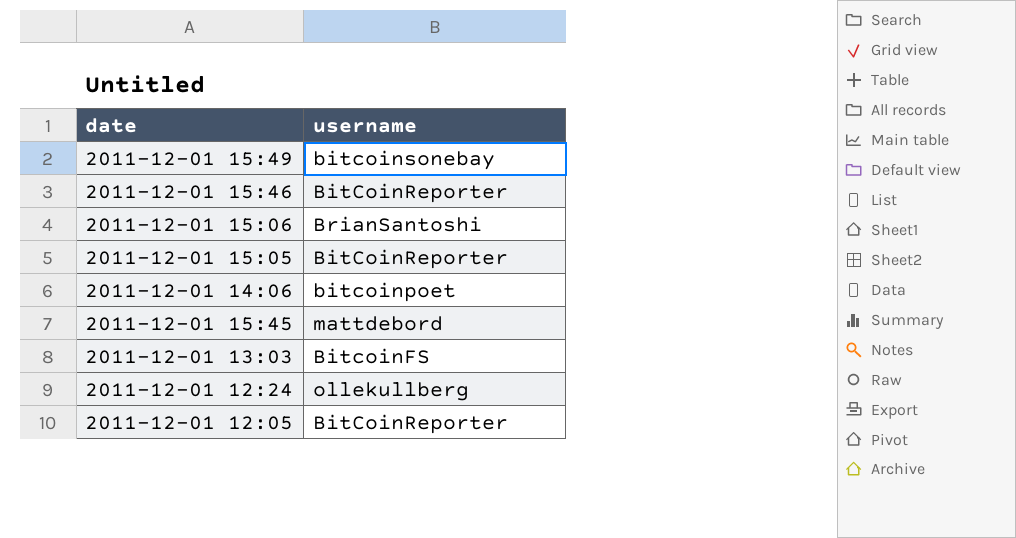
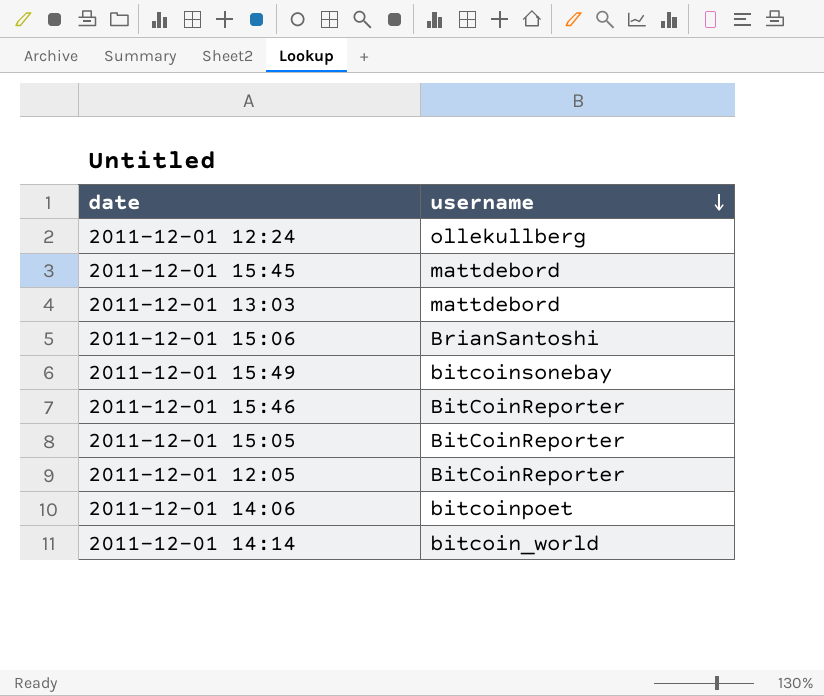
row order: none -> username descending
2011-12-01 13:03 | username: BitcoinFS -> mattdebord
row 2011-12-01 14:14: none -> bitcoin_world

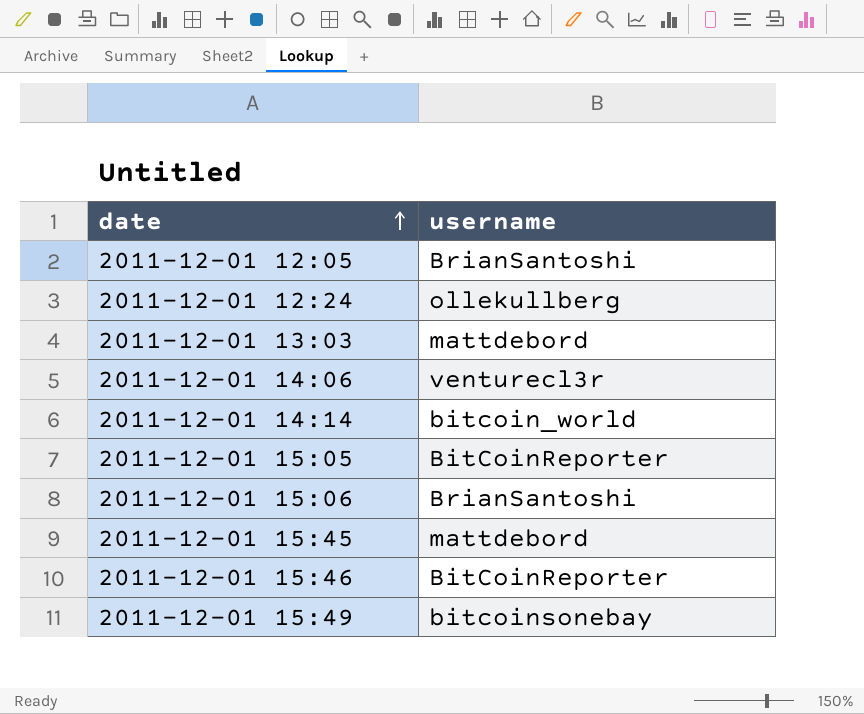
row order: username descending -> date ascending
2011-12-01 12:05 | username: BitCoinReporter -> BrianSantoshi
2011-12-01 14:06 | username: bitcoinpoet -> venturecl3r

